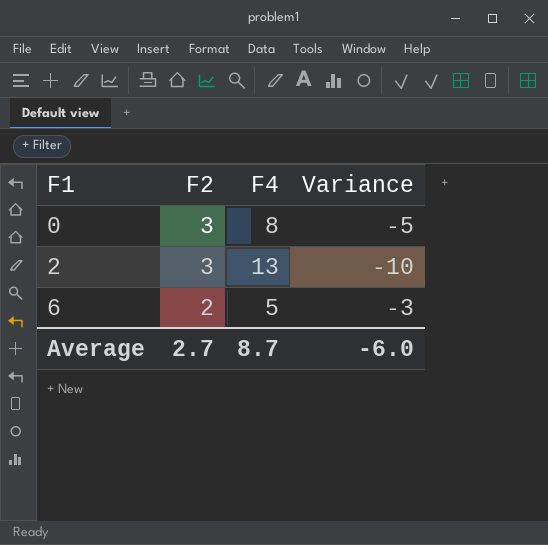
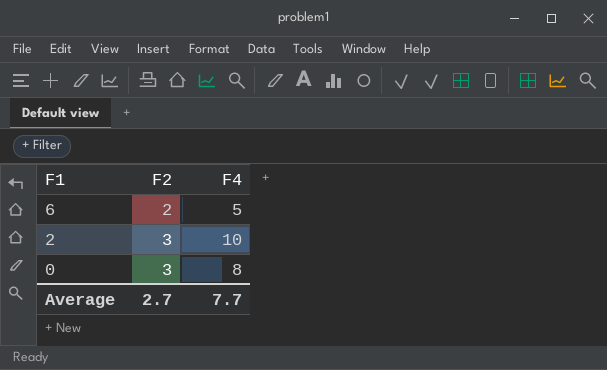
row order: F1 ascending -> F1 descending
column Variance | formula: [F2] - [F4] -> none
2 | F4: 13 -> 10
Average | F4: 8.7 -> 7.7

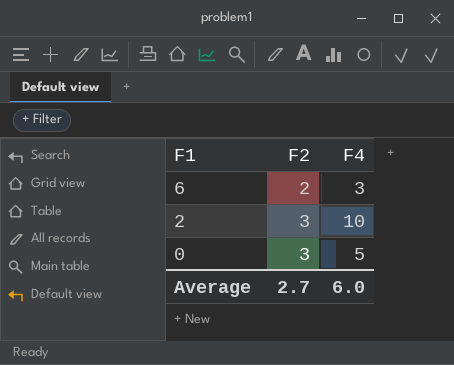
6 | F4: 5 -> 3
0 | F4: 8 -> 5
Average | F4: 7.7 -> 6.0

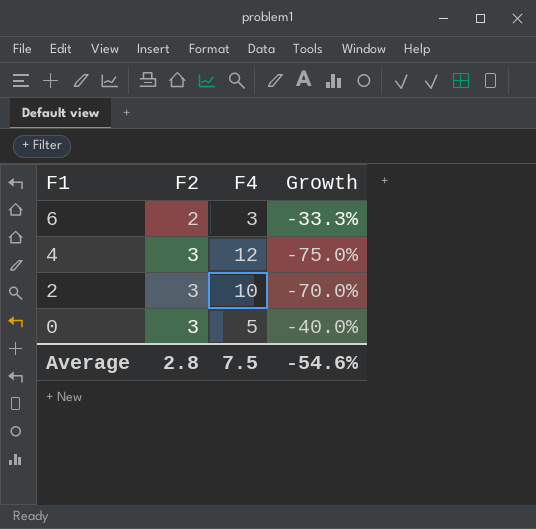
column Growth | formula: none -> ([F2] - [F4]) / [F4]
row 4: none -> 3 | 12 | -75.0%
Average | F2: 2.7 -> 2.8
Average | F4: 6.0 -> 7.5

